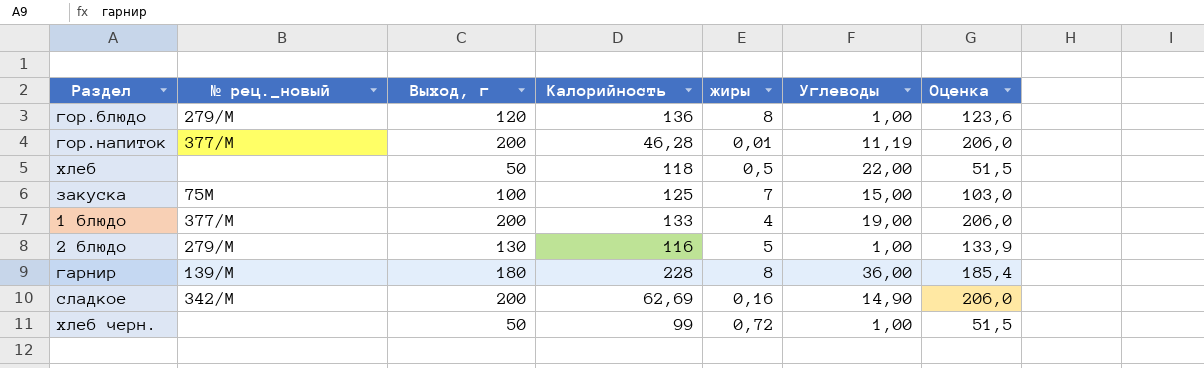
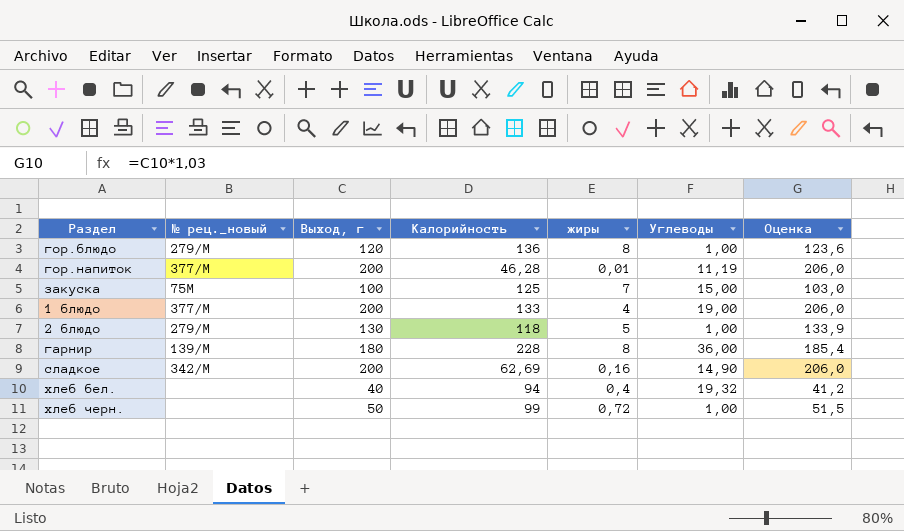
row хлеб: none | 50 | 118 | 0,5 | 22,00 | 51,5 -> none
2 блюдо | Калорийность: 116 -> 118
row хлеб бел.: none -> none | 40 | 94 | 0,4 | 19,32 | 41,2

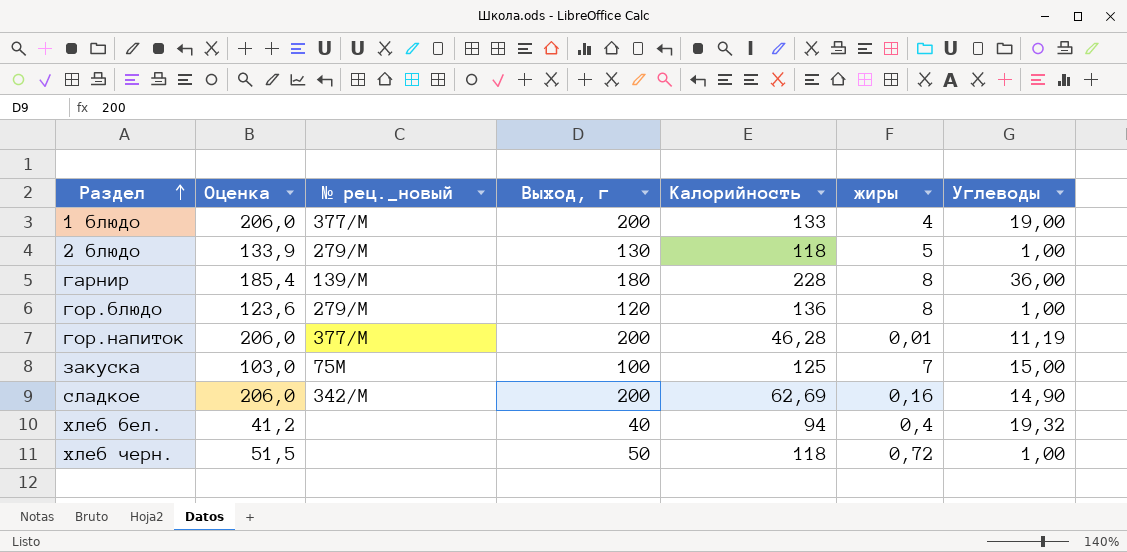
row order: none -> Раздел ascending
column Оценка | position: 7 -> 2
хлеб черн. | Калорийность: 99 -> 118

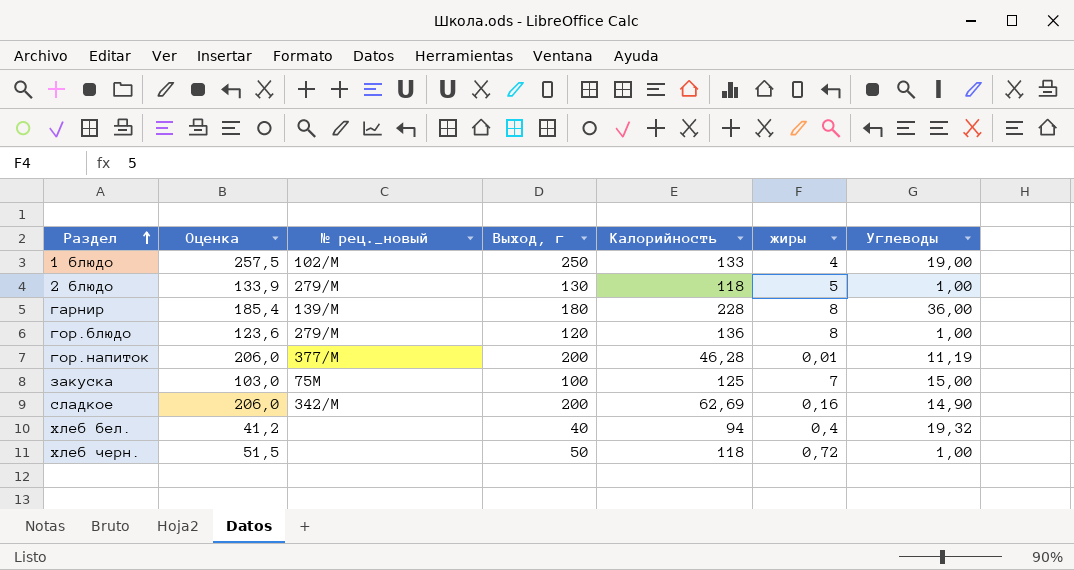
1 блюдо | Оценка: 206,0 -> 257,5
1 блюдо | № рец._новый: 377/М -> 102/М
1 блюдо | Выход, г: 200 -> 250

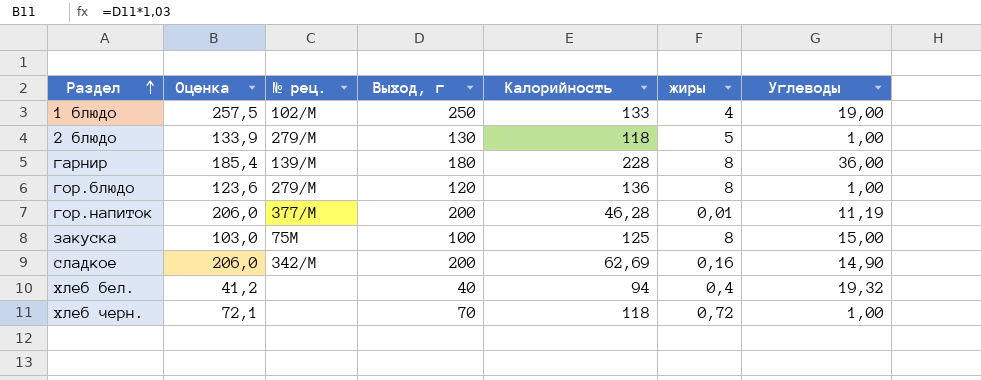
column name: № рец._новый -> № рец.
закуска | жиры: 7 -> 8
хлеб черн. | Оценка: 51,5 -> 72,1
хлеб черн. | Выход, г: 50 -> 70

